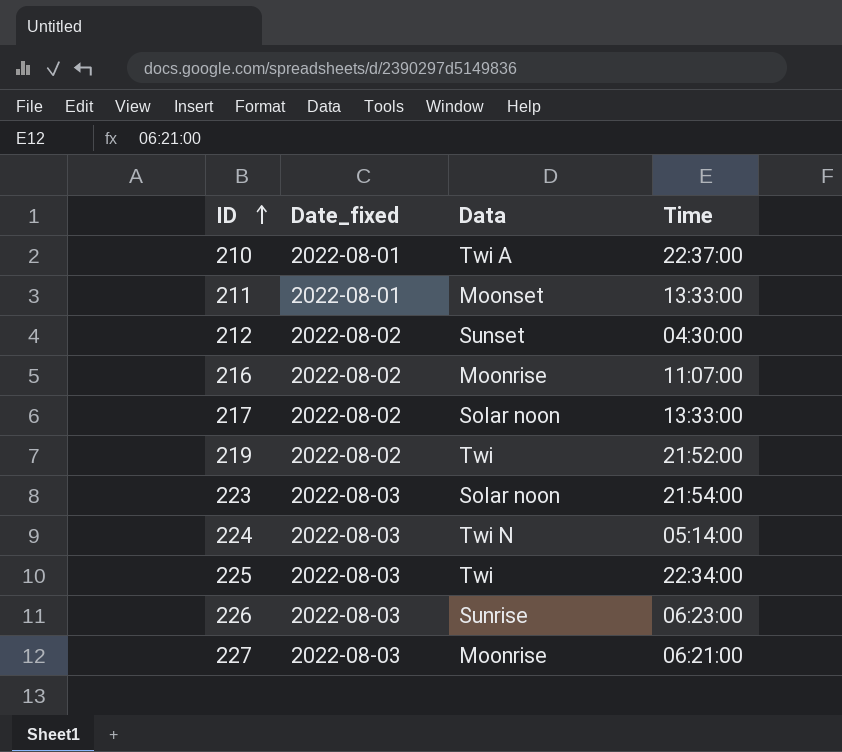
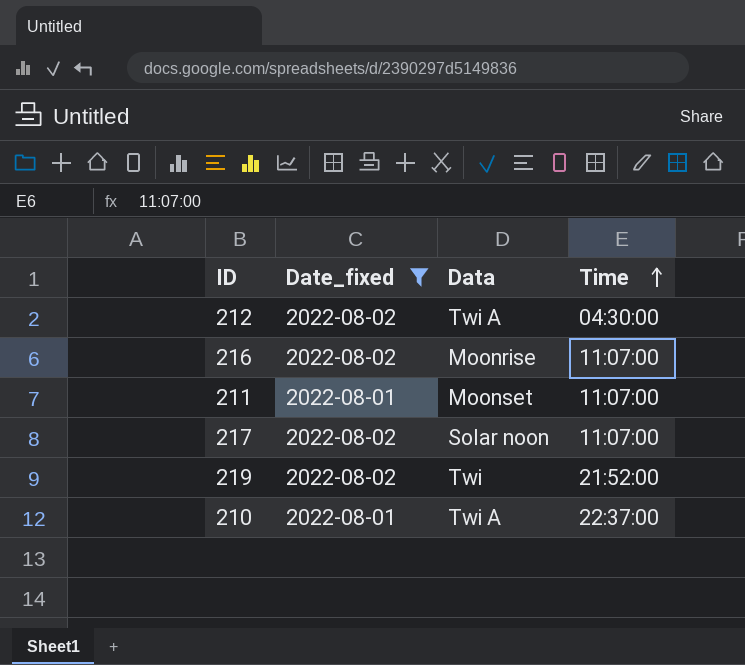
filter: none -> Date_fixed != 2022-08-03
row order: ID ascending -> Time ascending
212 | Data: Sunset -> Twi A
211 | Time: 13:33:00 -> 11:07:00
217 | Time: 13:33:00 -> 11:07:00

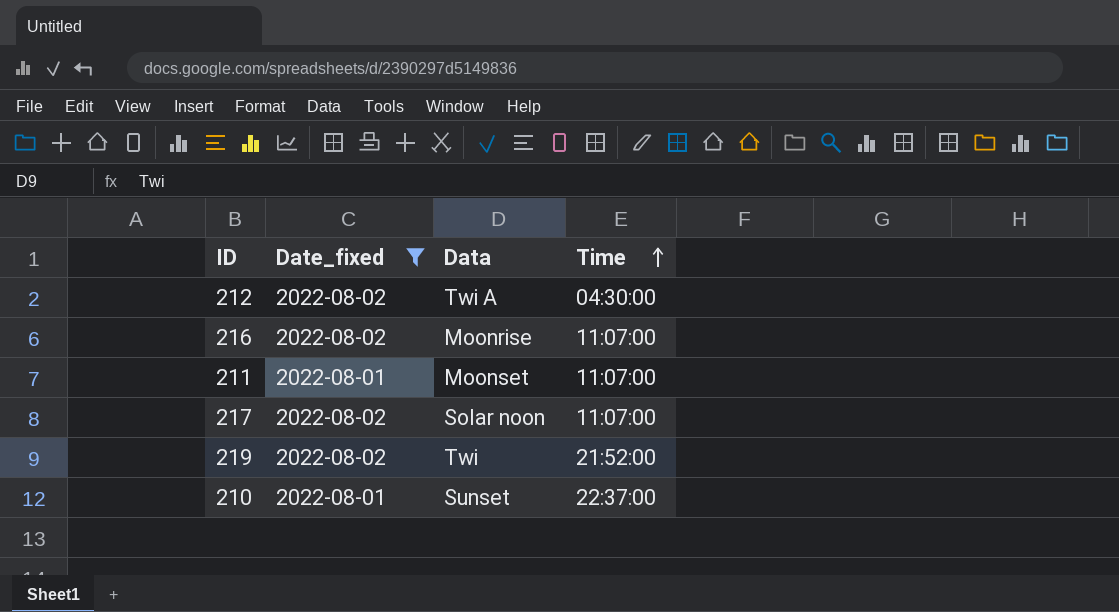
210 | Data: Twi A -> Sunset

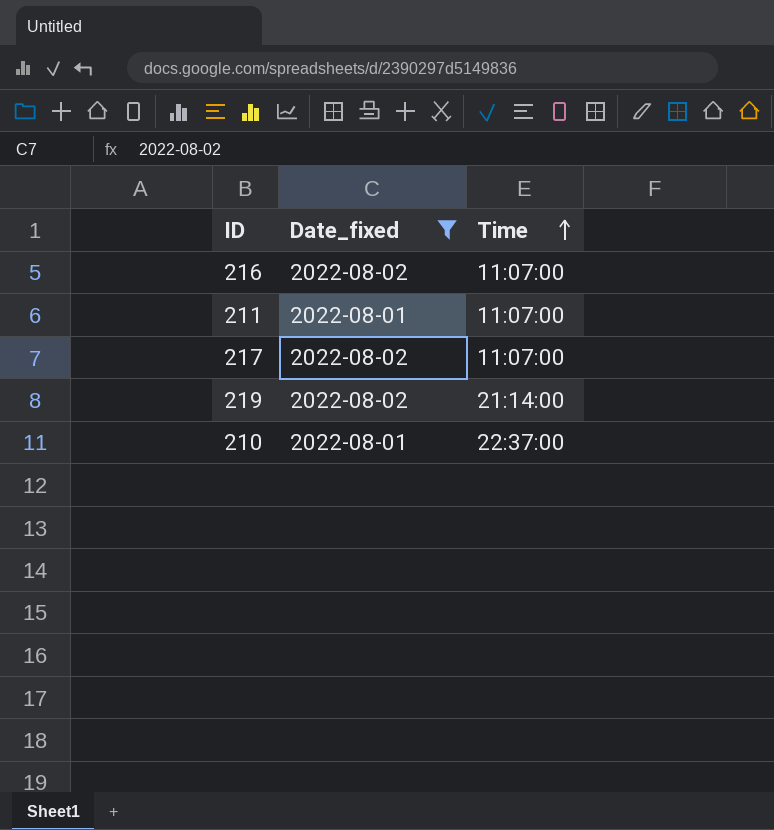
column Data | position: 3 -> none
row 212: 2022-08-02 | Twi A | 04:30:00 -> none
219 | Time: 21:52:00 -> 21:14:00

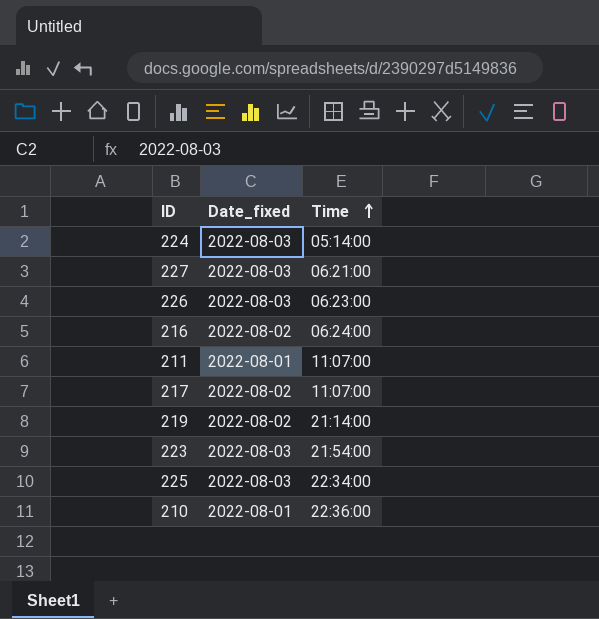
filter: Date_fixed != 2022-08-03 -> none
216 | Time: 11:07:00 -> 06:24:00
210 | Time: 22:37:00 -> 22:36:00

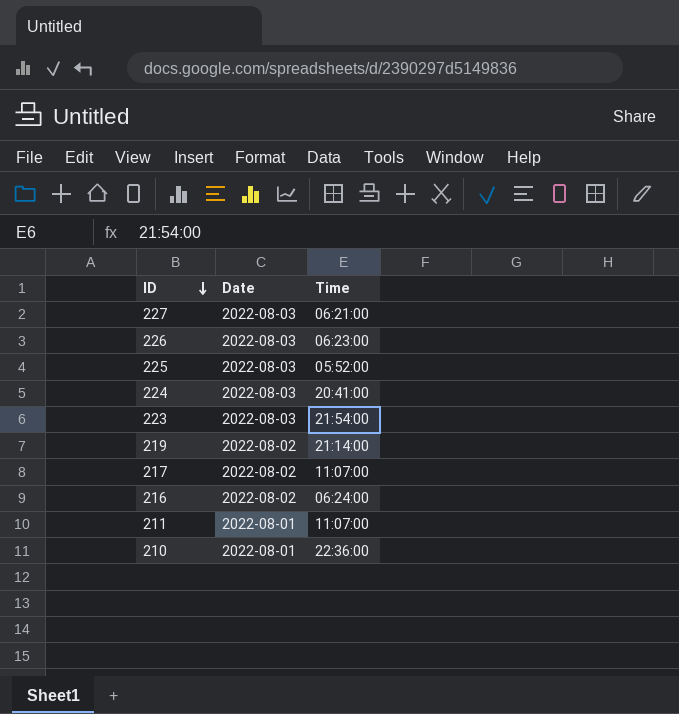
row order: Time ascending -> ID descending
column name: Date_fixed -> Date
225 | Time: 22:34:00 -> 05:52:00
224 | Time: 05:14:00 -> 20:41:00

